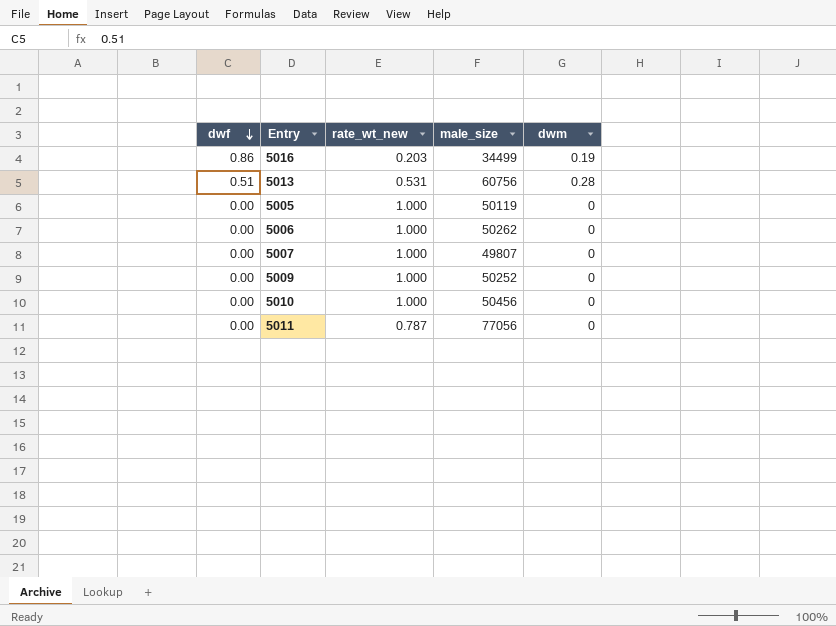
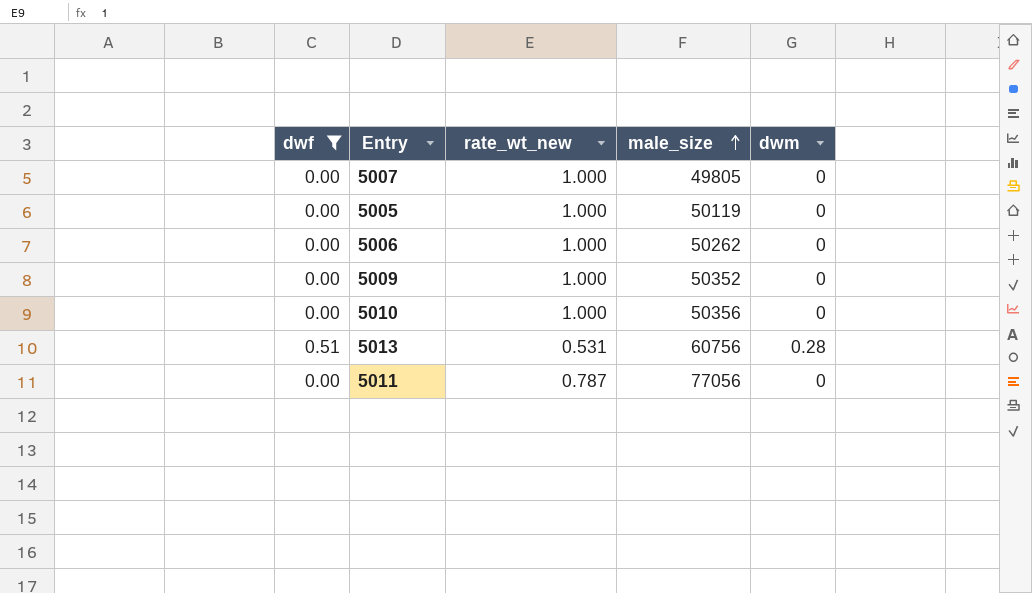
filter: none -> dwf != 0.86
row order: dwf descending -> male_size ascending
5007 | male_size: 49807 -> 49805
5009 | male_size: 50252 -> 50352
5010 | male_size: 50456 -> 50356

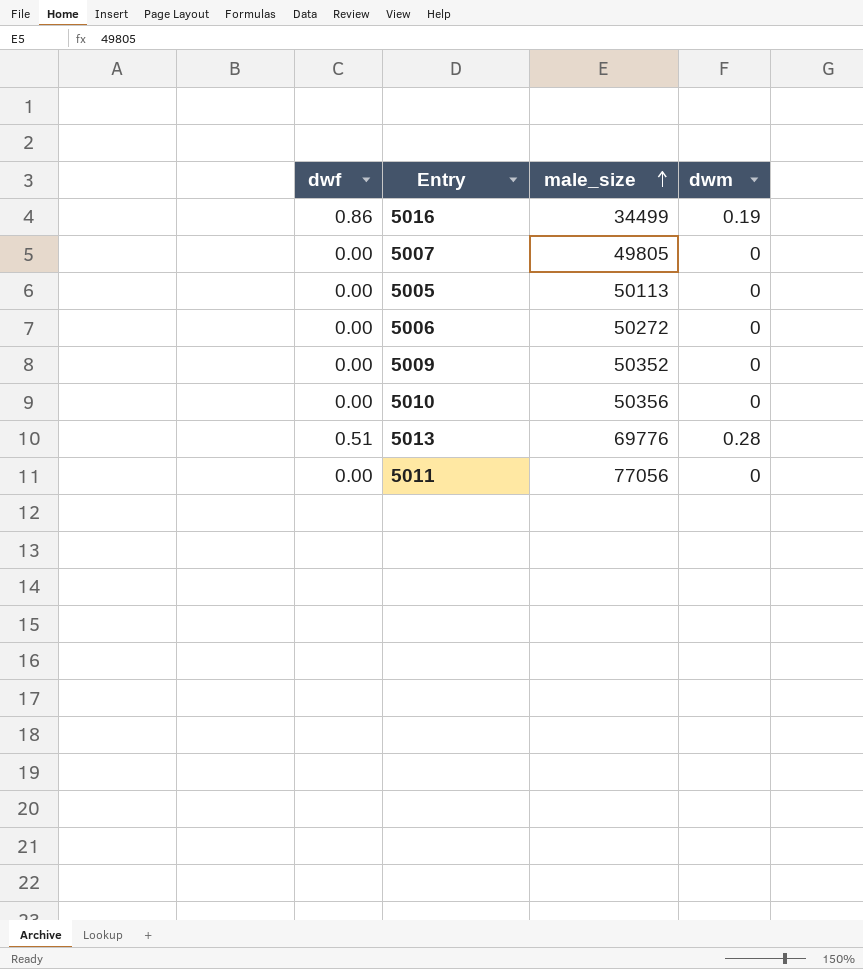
filter: dwf != 0.86 -> none
column rate_wt_new | position: 3 -> none
5005 | male_size: 50119 -> 50113
5006 | male_size: 50262 -> 50272
5013 | male_size: 60756 -> 69776

